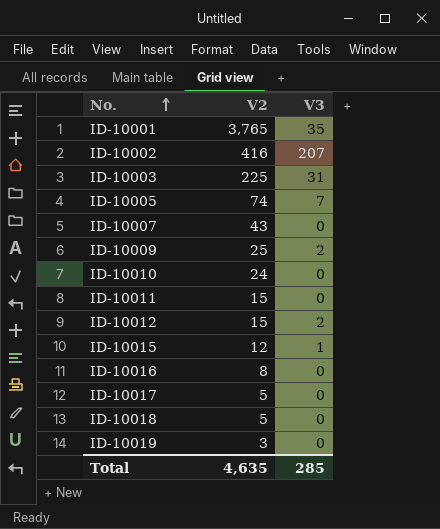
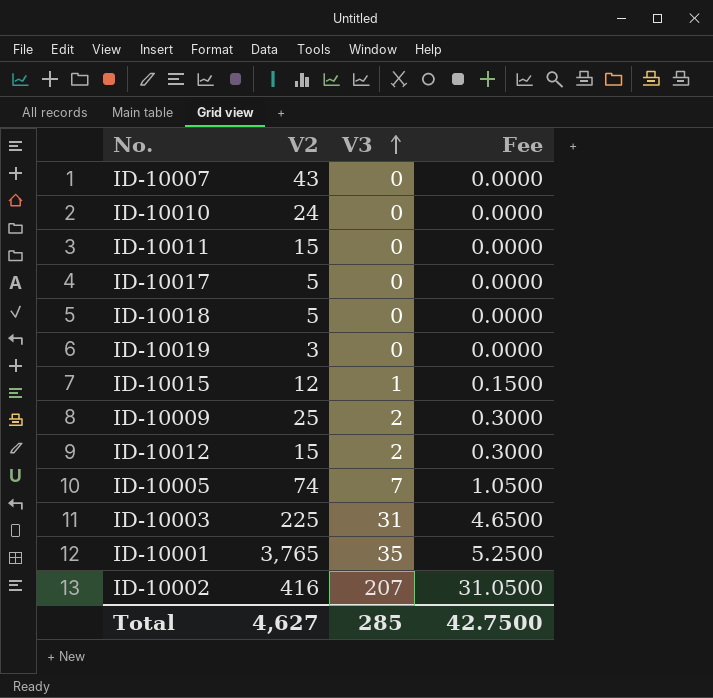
row order: No. ascending -> V3 ascending
column Fee | formula: none -> [V3] * 0.15
row ID-10016: 8 | 0 -> none
Total | V2: 4,635 -> 4,627

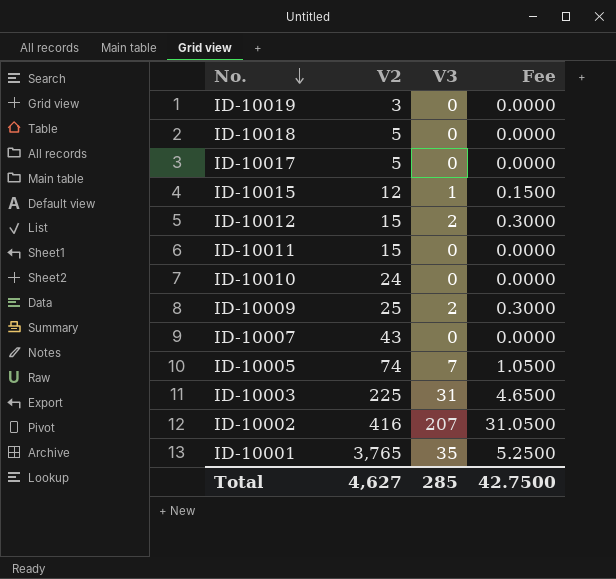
row order: V3 ascending -> No. descending

